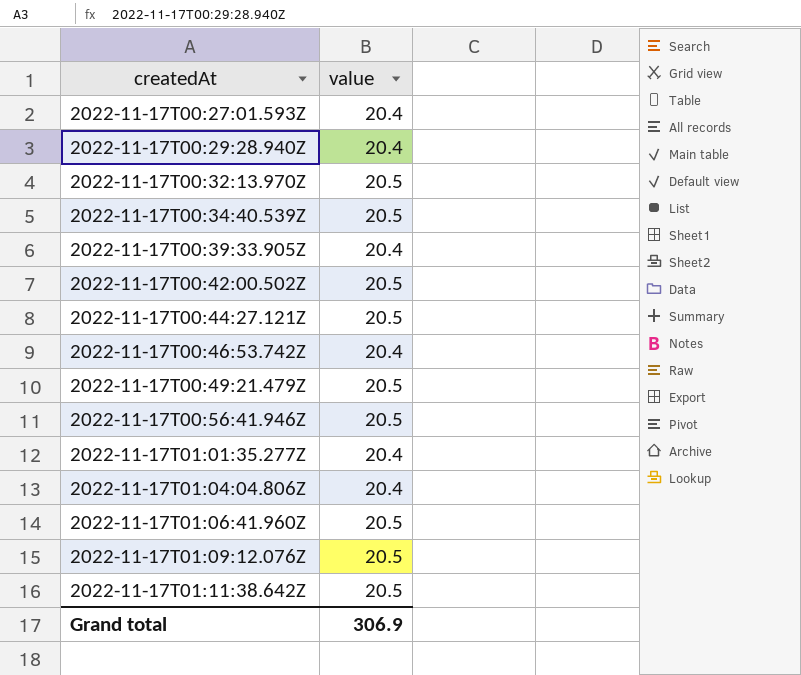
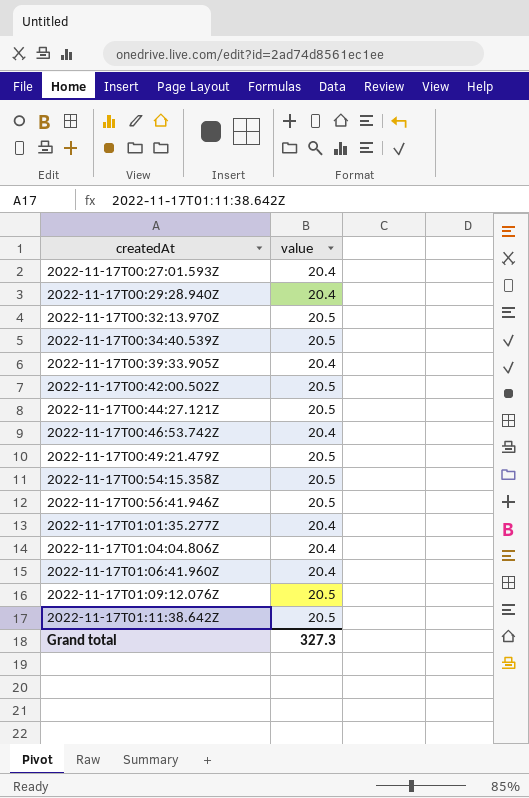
row 2022-11-17T00:54:15.358Z: none -> 20.5
2022-11-17T01:06:41.960Z | value: 20.5 -> 20.4
Grand total | value: 306.9 -> 327.3

